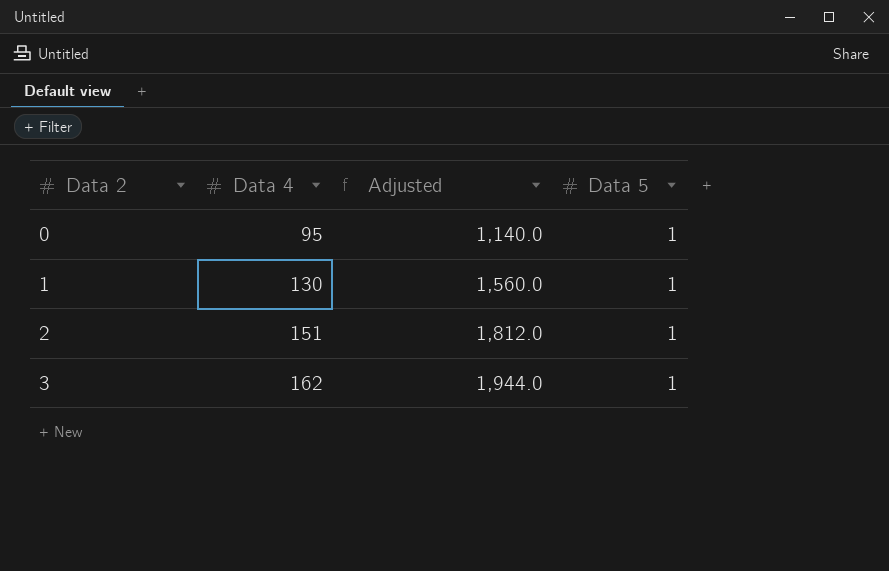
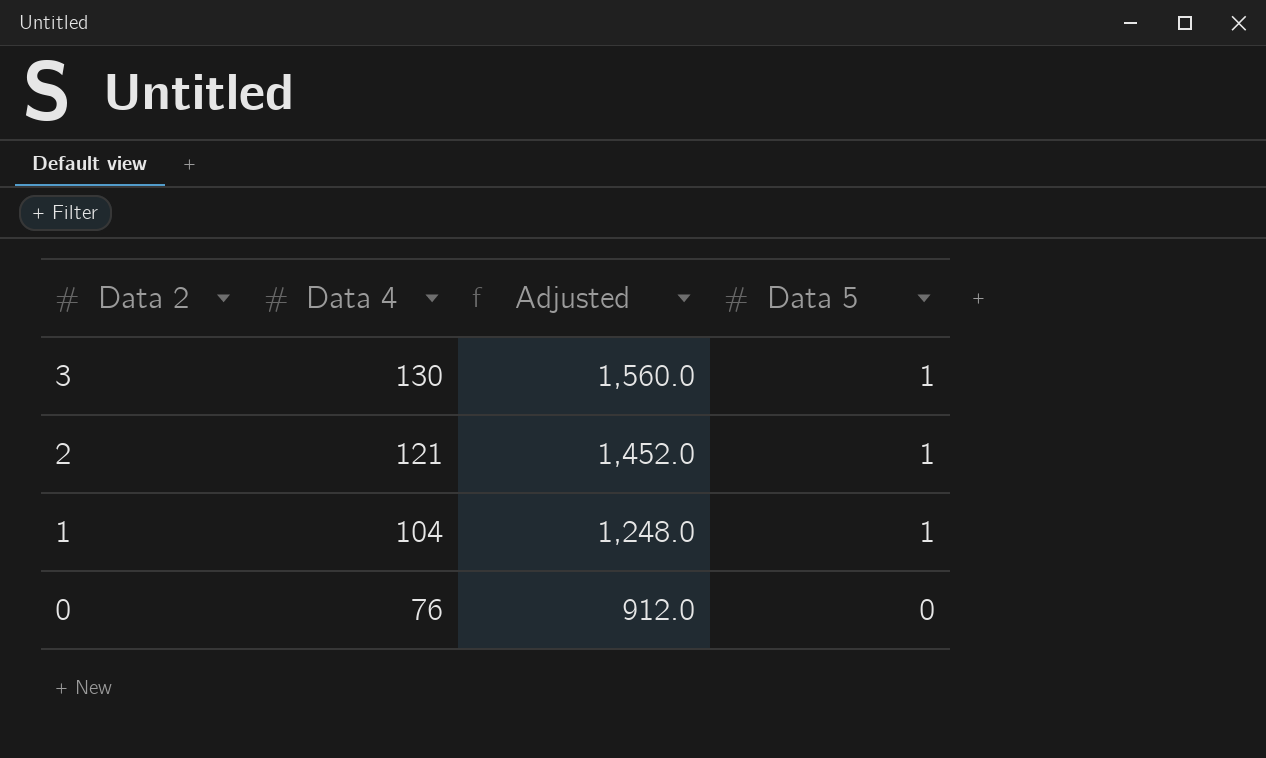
row order: Data 2 ascending -> Data 2 descending
3 | Data 4: 162 -> 130
3 | Adjusted: 1,944.0 -> 1,560.0
2 | Data 4: 151 -> 121
2 | Adjusted: 1,812.0 -> 1,452.0
1 | Data 4: 130 -> 104
1 | Adjusted: 1,560.0 -> 1,248.0
0 | Data 4: 95 -> 76
0 | Adjusted: 1,140.0 -> 912.0
0 | Data 5: 1 -> 0

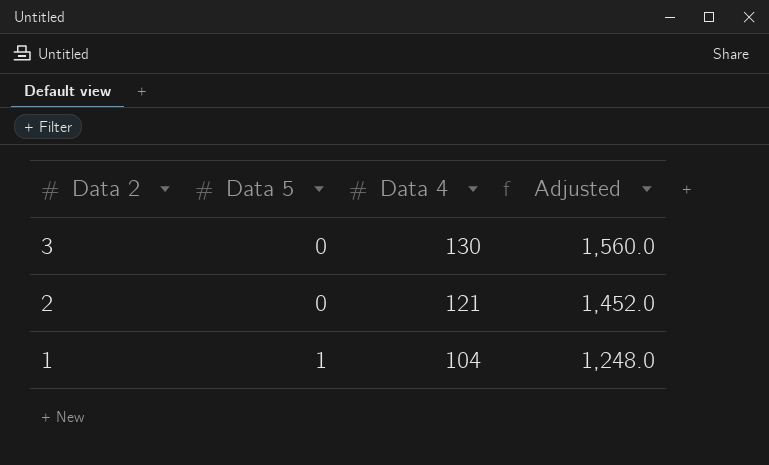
column Data 5 | position: 4 -> 2
row 0: 76 | 912.0 | 0 -> none
3 | Data 5: 1 -> 0
2 | Data 5: 1 -> 0

